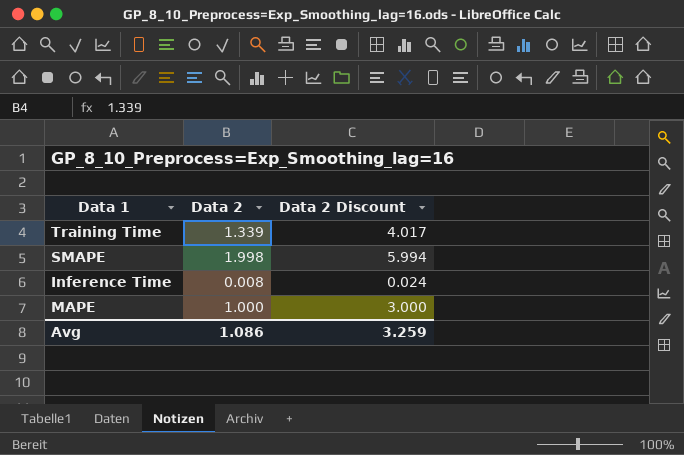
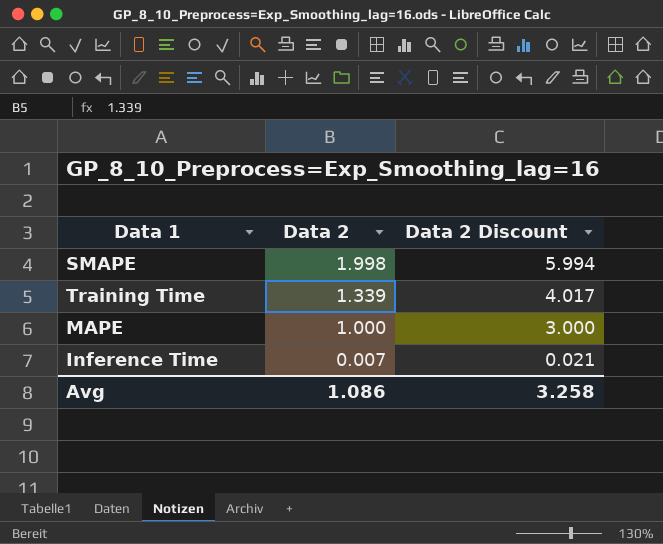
row order: none -> Data 2 descending
Inference Time | Data 2: 0.008 -> 0.007
Inference Time | Data 2 Discount: 0.024 -> 0.021
Avg | Data 2 Discount: 3.259 -> 3.258

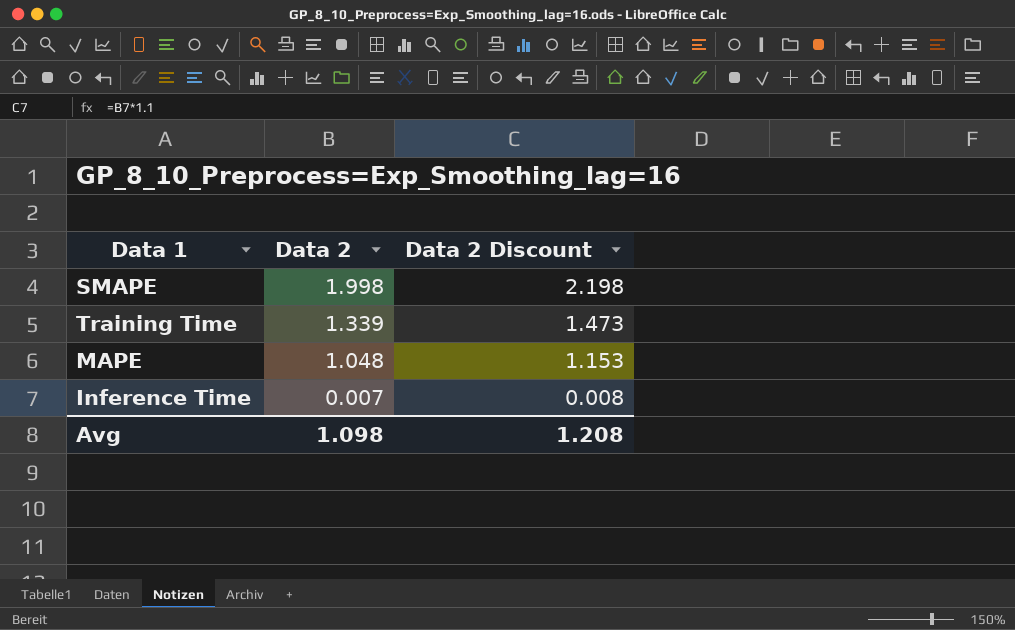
column Data 2 Discount | formula: [Data 2] * 3 -> [Data 2] * 1.1
MAPE | Data 2: 1.000 -> 1.048
Avg | Data 2: 1.086 -> 1.098
Avg | Data 2 Discount: 3.258 -> 1.208

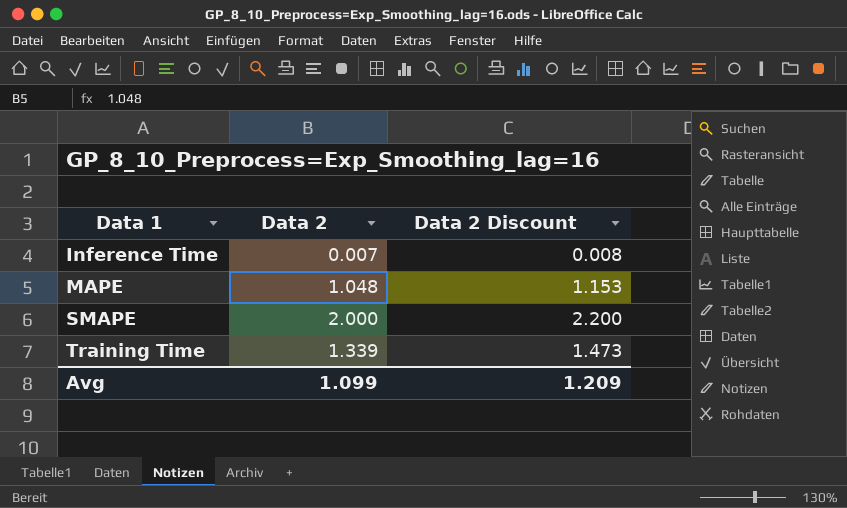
row order: Data 2 descending -> Data 1 ascending
SMAPE | Data 2: 1.998 -> 2.000
SMAPE | Data 2 Discount: 2.198 -> 2.200
Avg | Data 2: 1.098 -> 1.099
Avg | Data 2 Discount: 1.208 -> 1.209

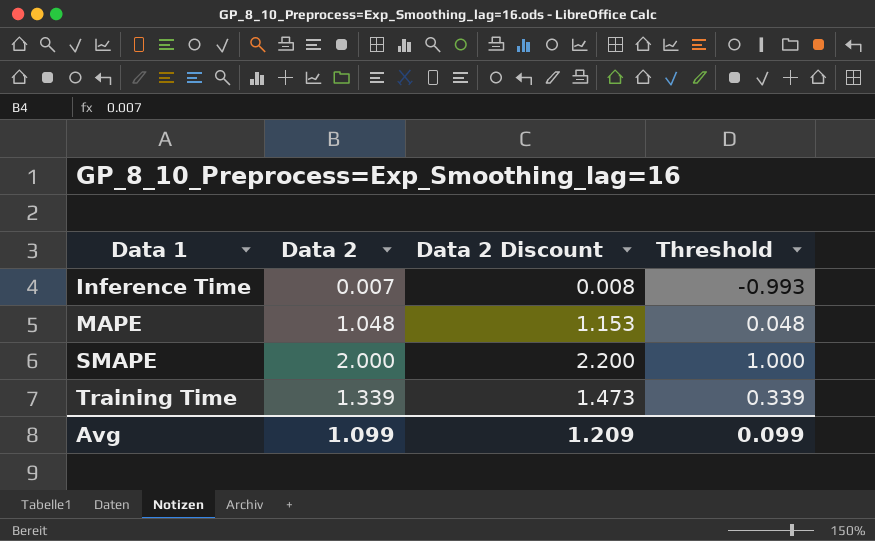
column Threshold | formula: none -> [Data 2] - 1

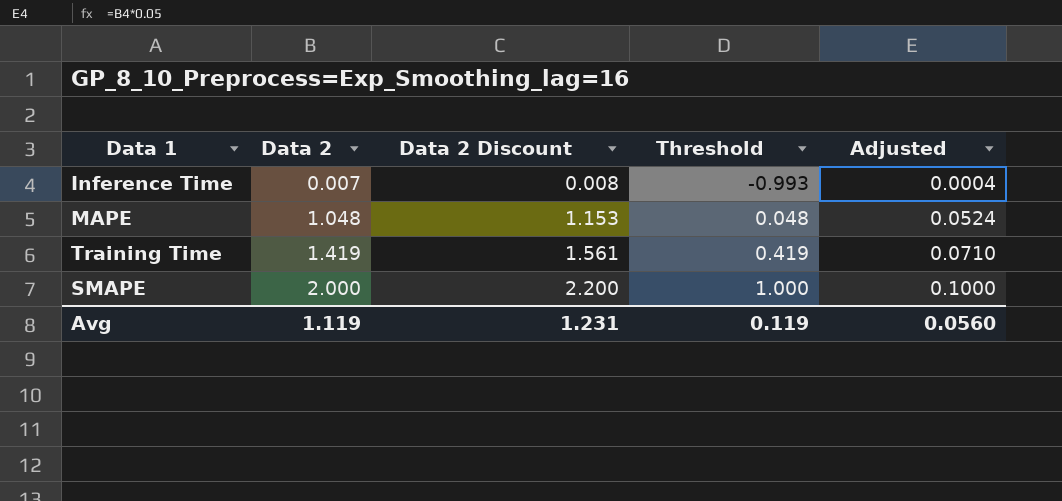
row order: Data 1 ascending -> Data 2 ascending
column Adjusted | formula: none -> [Data 2] * 0.05
Training Time | Data 2: 1.339 -> 1.419
Training Time | Data 2 Discount: 1.473 -> 1.561
Training Time | Threshold: 0.339 -> 0.419
Avg | Data 2: 1.099 -> 1.119
Avg | Data 2 Discount: 1.209 -> 1.231
Avg | Threshold: 0.099 -> 0.119

